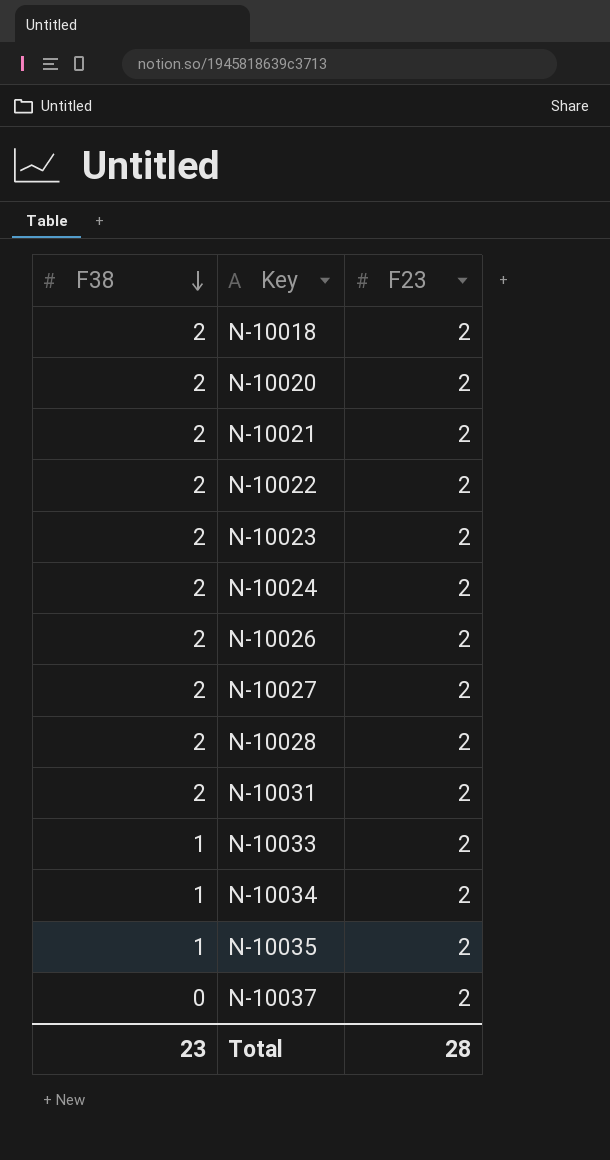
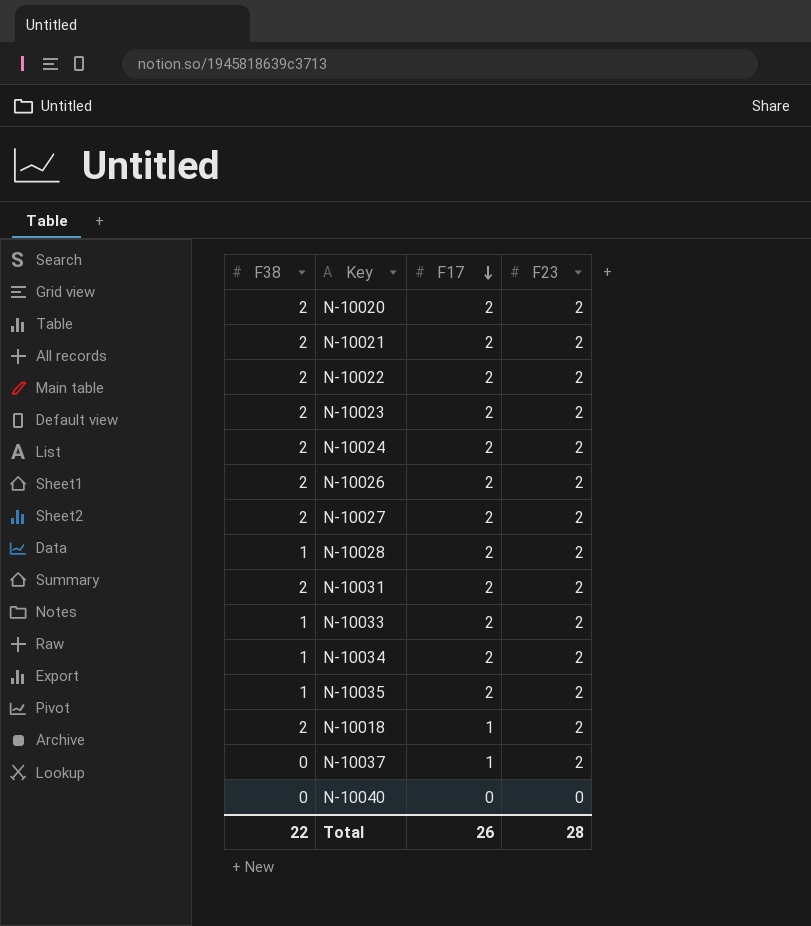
row order: F38 descending -> F17 descending
column F17 | position: none -> 3
N-10028 | F38: 2 -> 1
row N-10040: none -> 0 | 0 | 0
Total | F38: 23 -> 22

